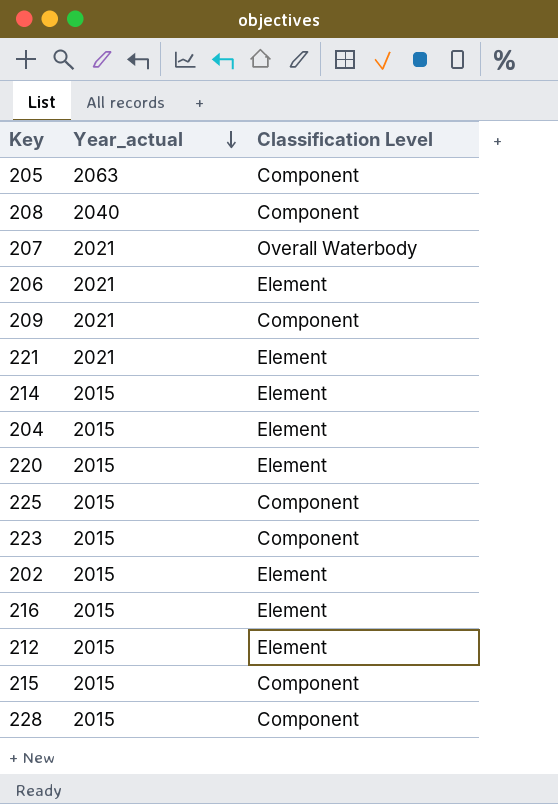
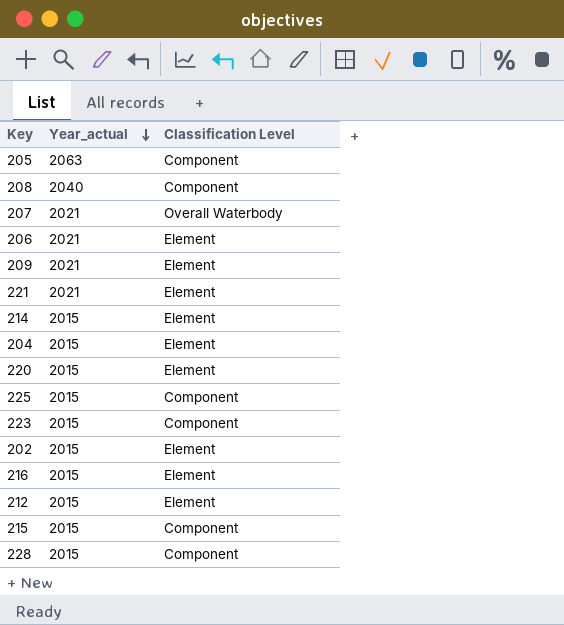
209 | Classification Level: Component -> Element

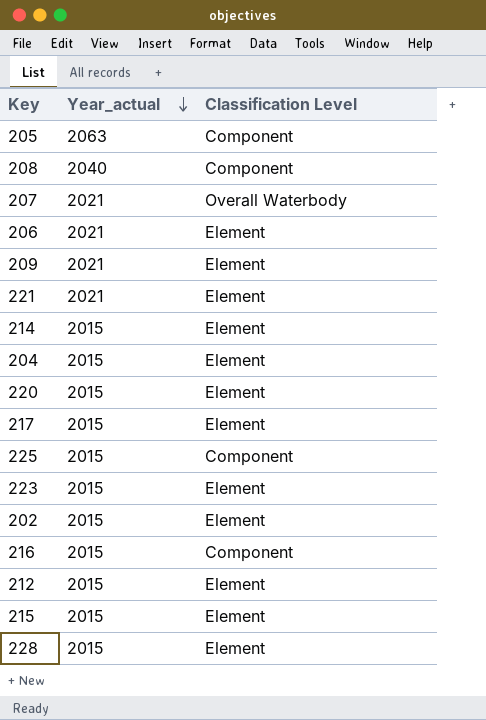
row 217: none -> 2015 | Element
223 | Classification Level: Component -> Element
216 | Classification Level: Element -> Component
215 | Classification Level: Component -> Element
228 | Classification Level: Component -> Element

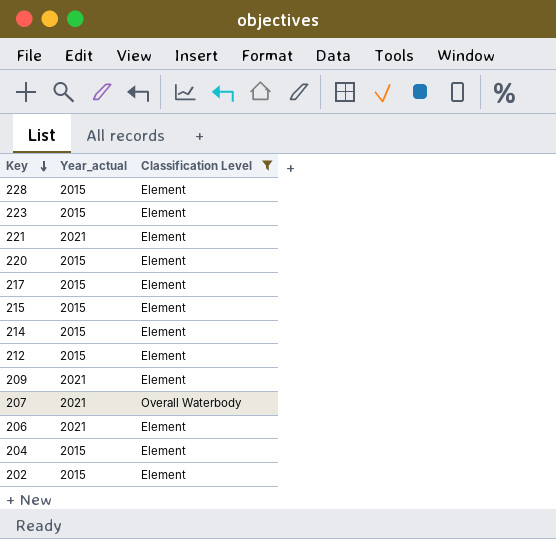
filter: none -> Classification Level != Component
row order: Year_actual descending -> Key descending

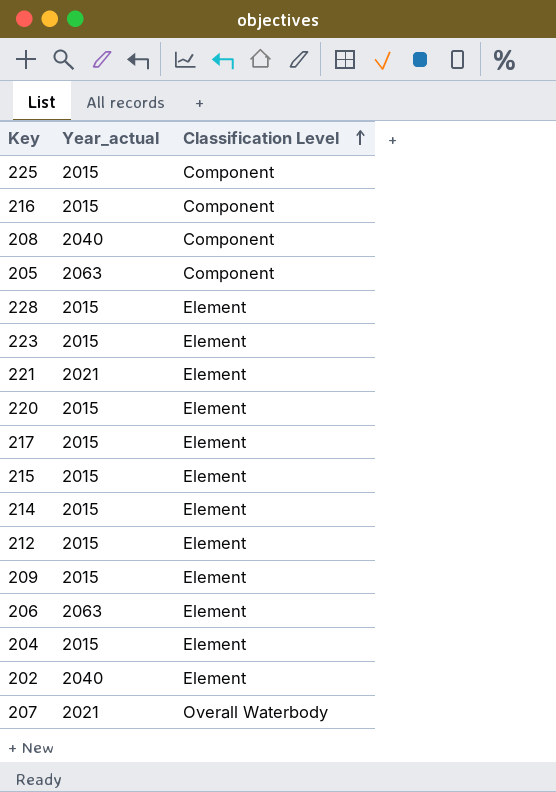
filter: Classification Level != Component -> none
row order: Key descending -> Classification Level ascending
209 | Year_actual: 2021 -> 2015
206 | Year_actual: 2021 -> 2063
202 | Year_actual: 2015 -> 2040

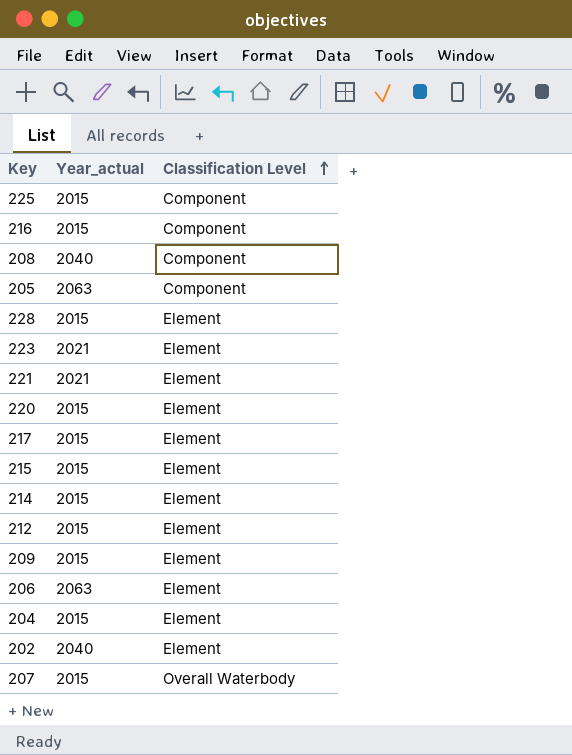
223 | Year_actual: 2015 -> 2021
207 | Year_actual: 2021 -> 2015

